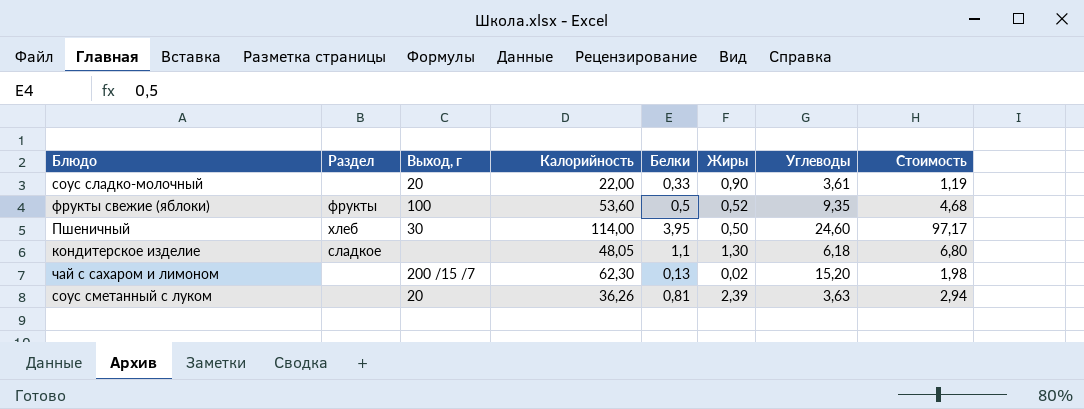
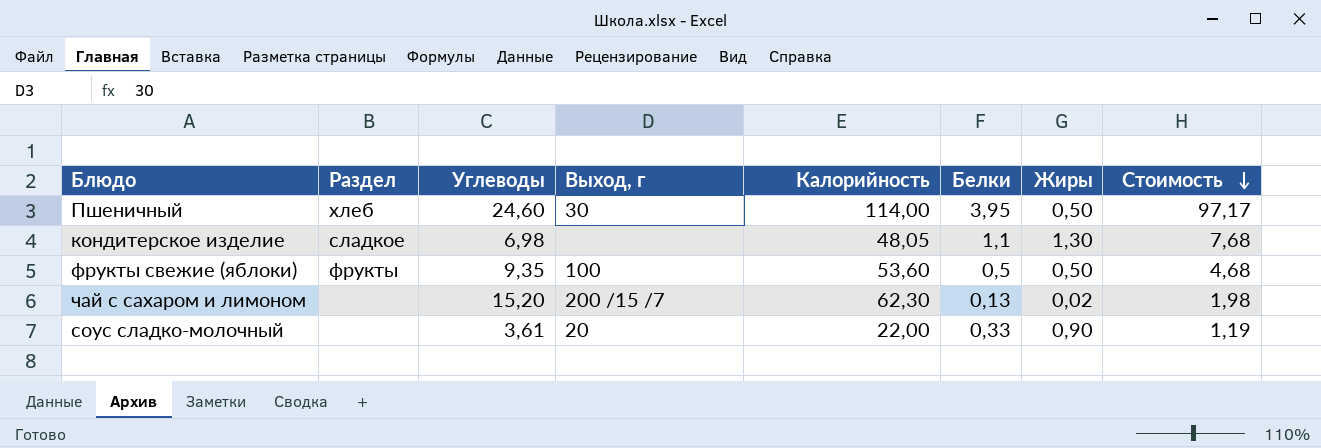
row order: none -> Стоимость descending
column Углеводы | position: 7 -> 3
row соус сметанный с луком: none | 20 | 36,26 | 0,81 | 2,39 | 3,63 | 2,94 -> none
кондитерское изделие | Углеводы: 6,18 -> 6,98
кондитерское изделие | Стоимость: 6,80 -> 7,68
фрукты свежие (яблоки) | Жиры: 0,52 -> 0,50

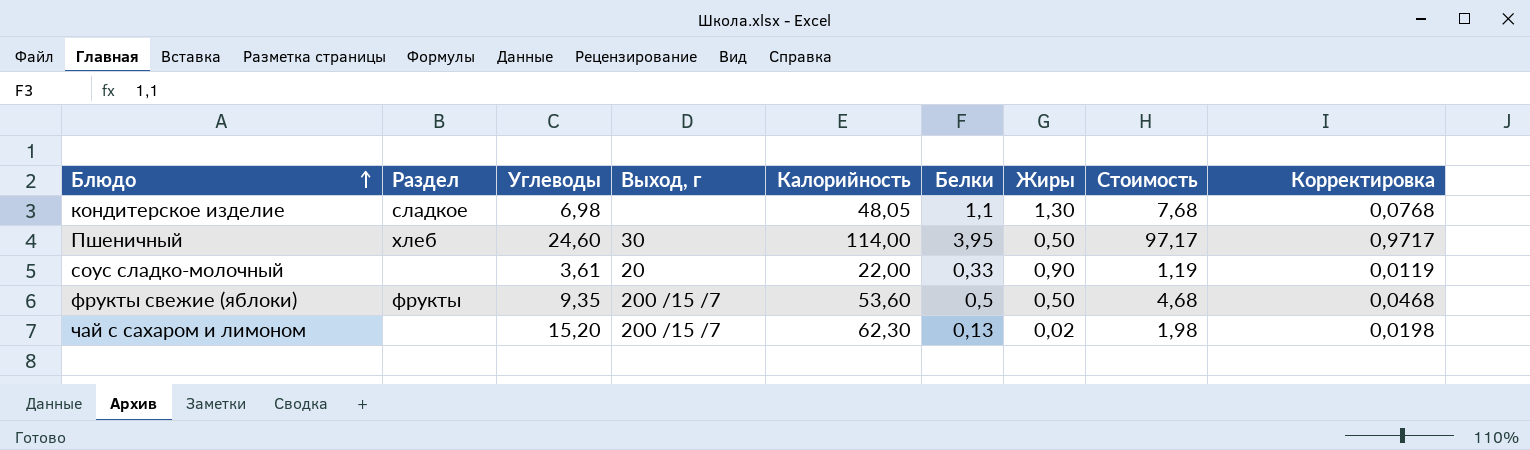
row order: Стоимость descending -> Блюдо ascending
column Корректировка | formula: none -> [Стоимость] * 0,01
фрукты свежие (яблоки) | Выход, г: 100 -> 200 /15 /7

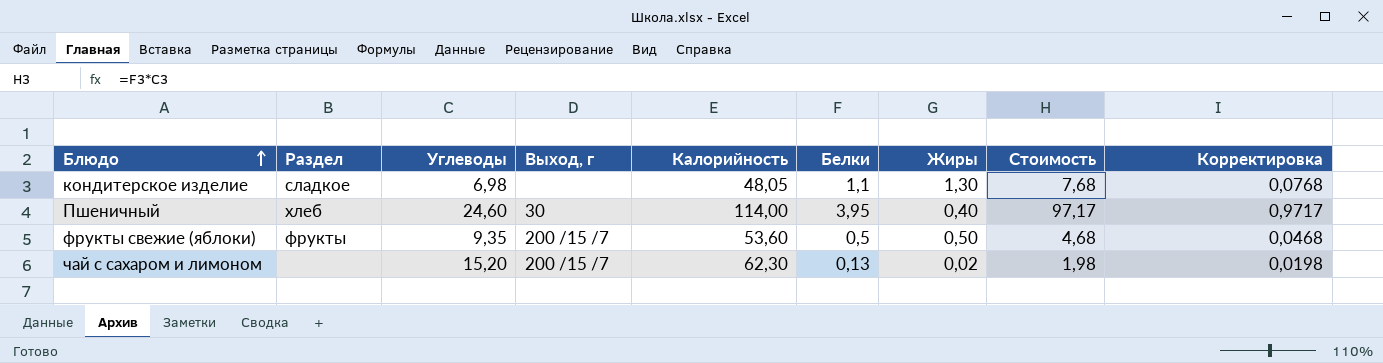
row соус сладко-молочный: none | 3,61 | 20 | 22,00 | 0,33 | 0,90 | 1,19 | 0,0119 -> none
Пшеничный | Жиры: 0,50 -> 0,40

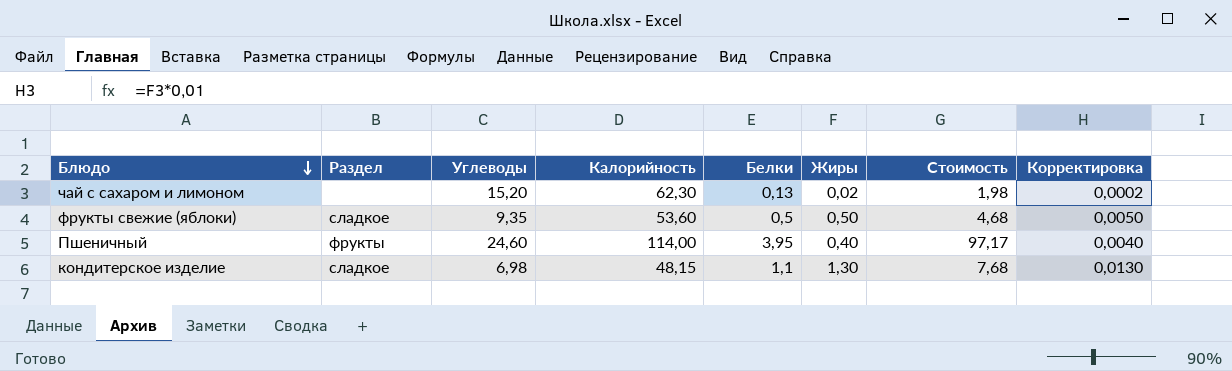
row order: Блюдо ascending -> Блюдо descending
column Выход, г | position: 4 -> none
column Корректировка | formula: [Стоимость] * 0,01 -> [Жиры] * 0,01
фрукты свежие (яблоки) | Раздел: фрукты -> сладкое
Пшеничный | Раздел: хлеб -> фрукты
кондитерское изделие | Калорийность: 48,05 -> 48,15

